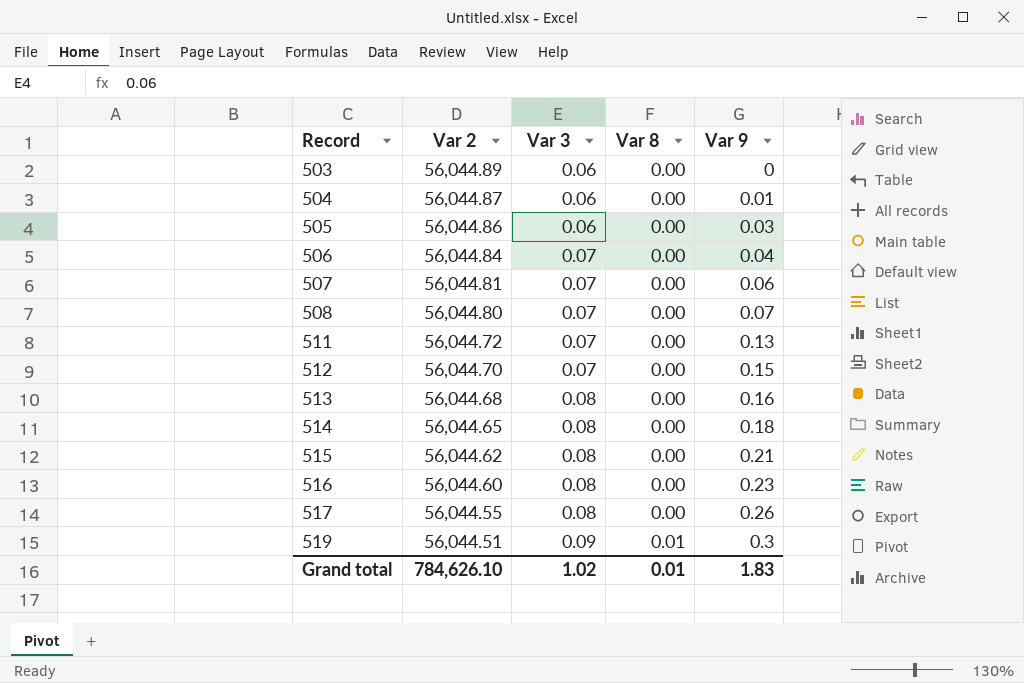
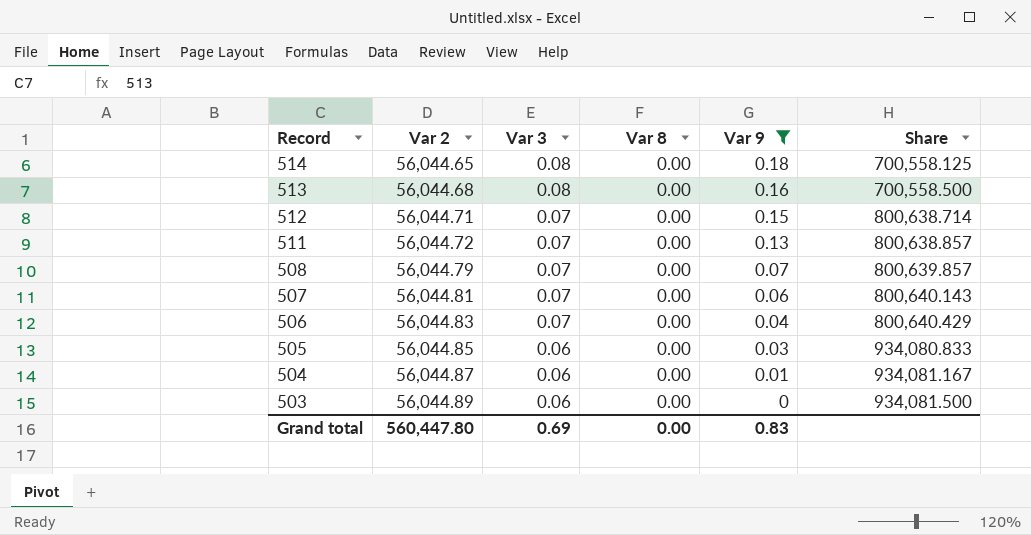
filter: none -> Var 9 <= 0.18
row order: Record ascending -> Record descending
column Share | formula: none -> [Var 2] / [Var 3]
512 | Var 2: 56,044.70 -> 56,044.71
508 | Var 2: 56,044.80 -> 56,044.79
506 | Var 2: 56,044.84 -> 56,044.83
505 | Var 2: 56,044.86 -> 56,044.85
Grand total | Var 2: 784,626.10 -> 560,447.80
Grand total | Var 3: 1.02 -> 0.69
Grand total | Var 8: 0.01 -> 0.00
Grand total | Var 9: 1.83 -> 0.83

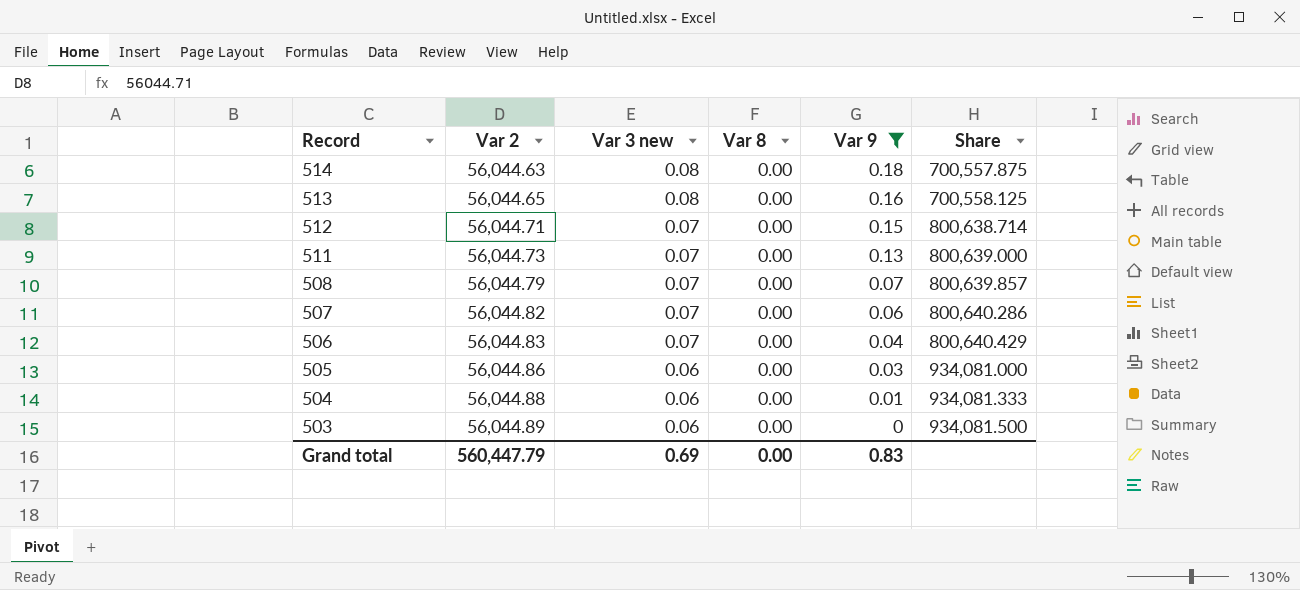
column name: Var 3 -> Var 3 new
514 | Var 2: 56,044.65 -> 56,044.63
514 | Share: 700,558.125 -> 700,557.875
513 | Var 2: 56,044.68 -> 56,044.65
513 | Share: 700,558.500 -> 700,558.125
511 | Var 2: 56,044.72 -> 56,044.73
511 | Share: 800,638.857 -> 800,639.000
507 | Var 2: 56,044.81 -> 56,044.82
507 | Share: 800,640.143 -> 800,640.286
505 | Var 2: 56,044.85 -> 56,044.86
505 | Share: 934,080.833 -> 934,081.000
504 | Var 2: 56,044.87 -> 56,044.88
504 | Share: 934,081.167 -> 934,081.333
Grand total | Var 2: 560,447.80 -> 560,447.79

